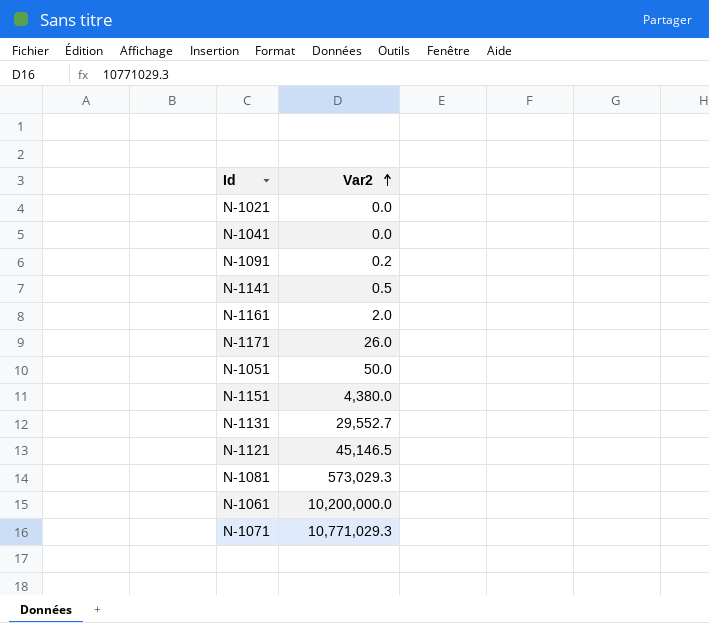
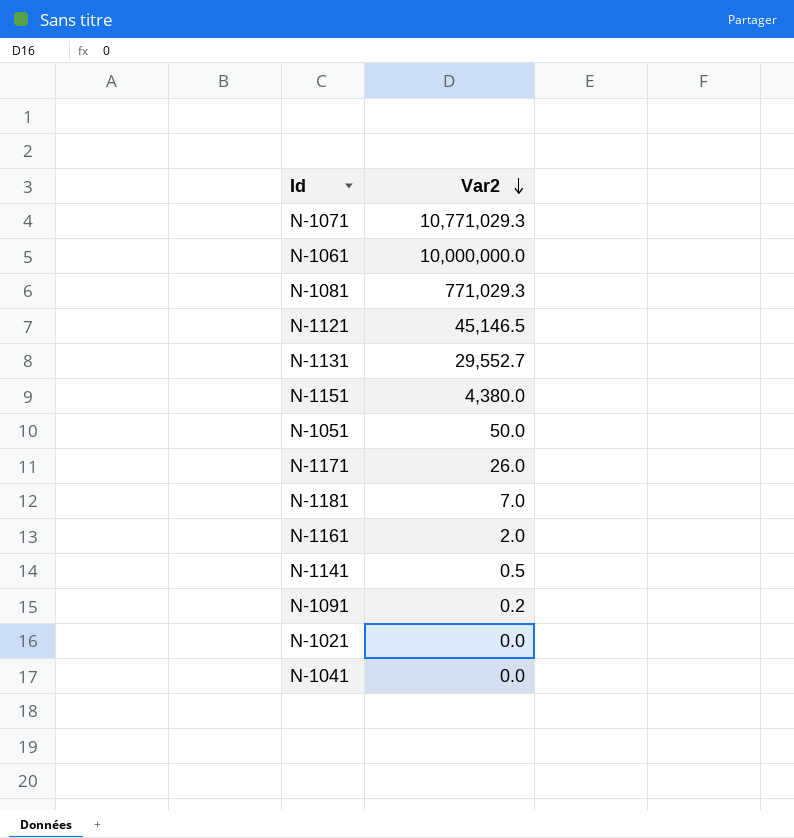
row order: Var2 ascending -> Var2 descending
N-1061 | Var2: 10,200,000.0 -> 10,000,000.0
N-1081 | Var2: 573,029.3 -> 771,029.3
row N-1181: none -> 7.0

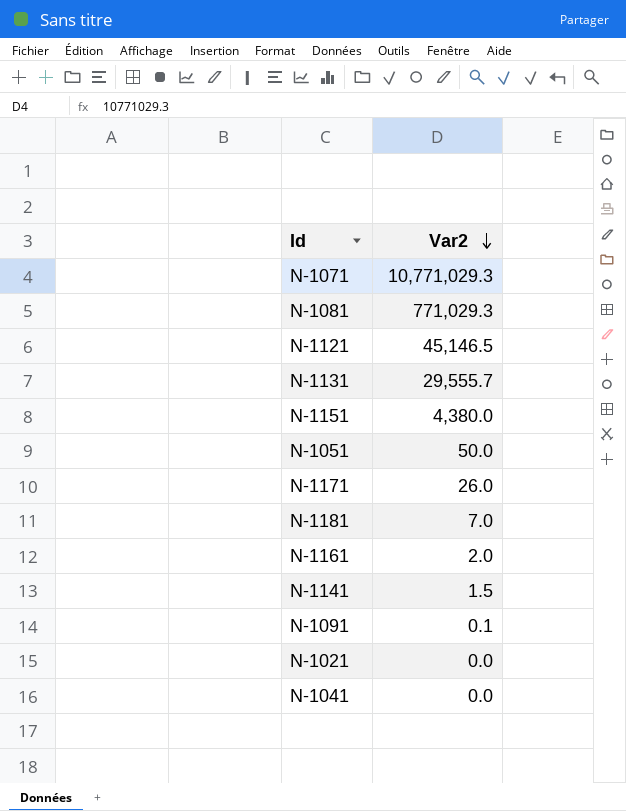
row N-1061: 10,000,000.0 -> none
N-1131 | Var2: 29,552.7 -> 29,555.7
N-1141 | Var2: 0.5 -> 1.5
N-1091 | Var2: 0.2 -> 0.1

